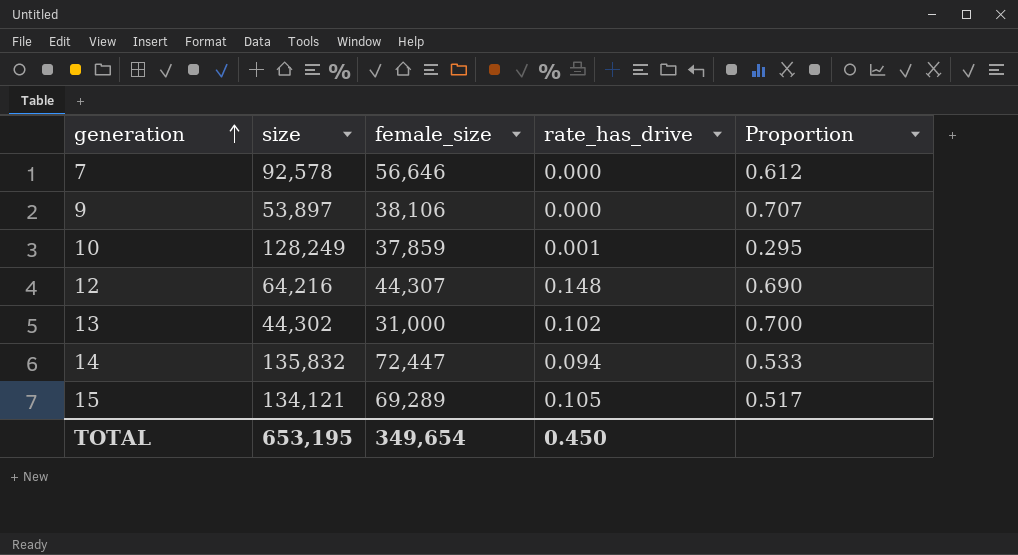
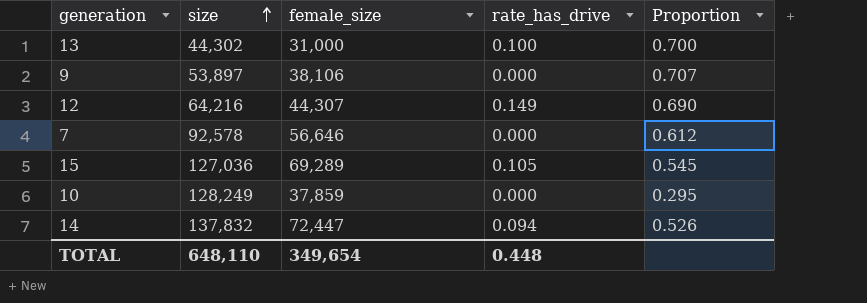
row order: generation ascending -> size ascending
13 | rate_has_drive: 0.102 -> 0.100
12 | rate_has_drive: 0.148 -> 0.149
15 | size: 134,121 -> 127,036
15 | Proportion: 0.517 -> 0.545
10 | rate_has_drive: 0.001 -> 0.000
14 | size: 135,832 -> 137,832
14 | Proportion: 0.533 -> 0.526
TOTAL | size: 653,195 -> 648,110
TOTAL | rate_has_drive: 0.450 -> 0.448

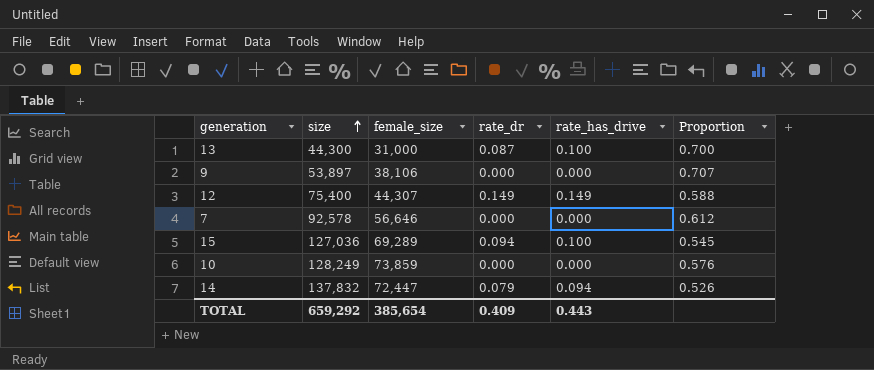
column rate_dr | position: none -> 4
13 | size: 44,302 -> 44,300
12 | size: 64,216 -> 75,400
12 | Proportion: 0.690 -> 0.588
15 | rate_has_drive: 0.105 -> 0.100
10 | female_size: 37,859 -> 73,859
10 | Proportion: 0.295 -> 0.576
TOTAL | size: 648,110 -> 659,292
TOTAL | female_size: 349,654 -> 385,654
TOTAL | rate_has_drive: 0.448 -> 0.443

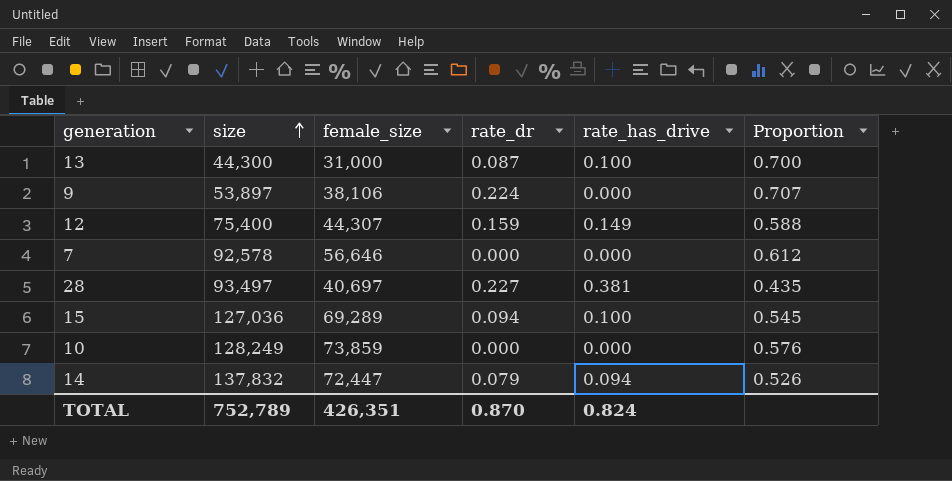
9 | rate_dr: 0.000 -> 0.224
12 | rate_dr: 0.149 -> 0.159
row 28: none -> 93,497 | 40,697 | 0.227 | 0.381 | 0.435
TOTAL | size: 659,292 -> 752,789
TOTAL | female_size: 385,654 -> 426,351
TOTAL | rate_dr: 0.409 -> 0.870
TOTAL | rate_has_drive: 0.443 -> 0.824

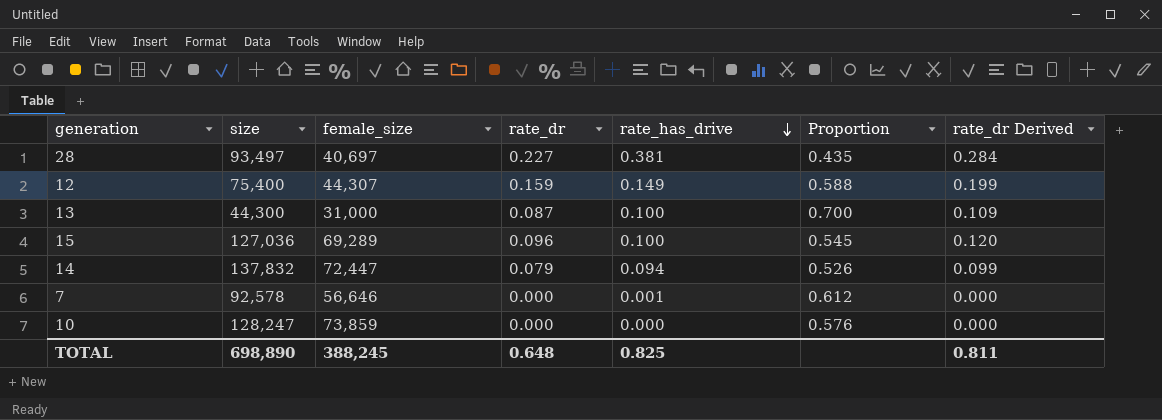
row order: size ascending -> rate_has_drive descending
column rate_dr Derived | formula: none -> [rate_dr] * 1.25
row 9: 53,897 | 38,106 | 0.224 | 0.000 | 0.707 -> none
15 | rate_dr: 0.094 -> 0.096
7 | rate_has_drive: 0.000 -> 0.001
10 | size: 128,249 -> 128,247
TOTAL | size: 752,789 -> 698,890
TOTAL | female_size: 426,351 -> 388,245
TOTAL | rate_dr: 0.870 -> 0.648
TOTAL | rate_has_drive: 0.824 -> 0.825

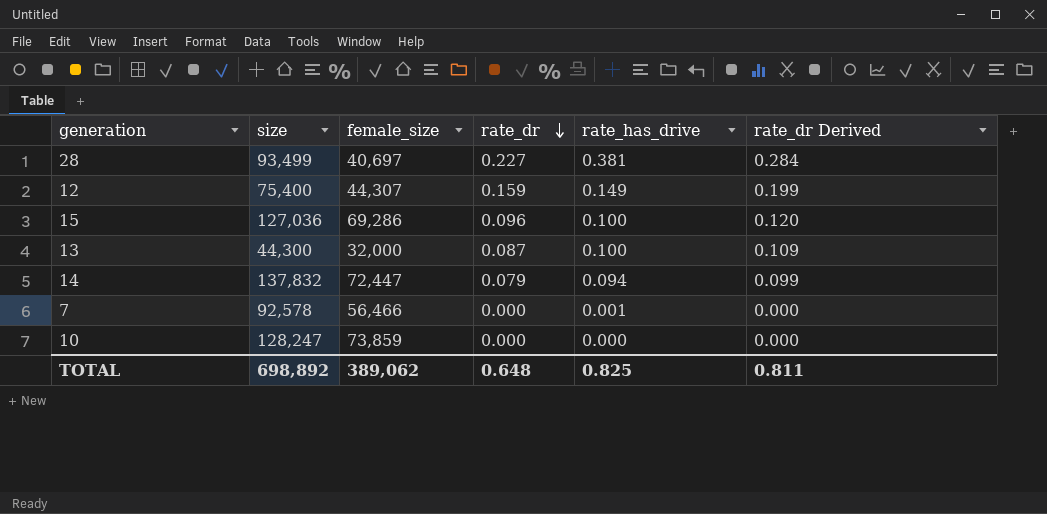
row order: rate_has_drive descending -> rate_dr descending
column Proportion | formula: [female_size] / [size] -> none
28 | size: 93,497 -> 93,499
15 | female_size: 69,289 -> 69,286
13 | female_size: 31,000 -> 32,000
7 | female_size: 56,646 -> 56,466
TOTAL | size: 698,890 -> 698,892
TOTAL | female_size: 388,245 -> 389,062

